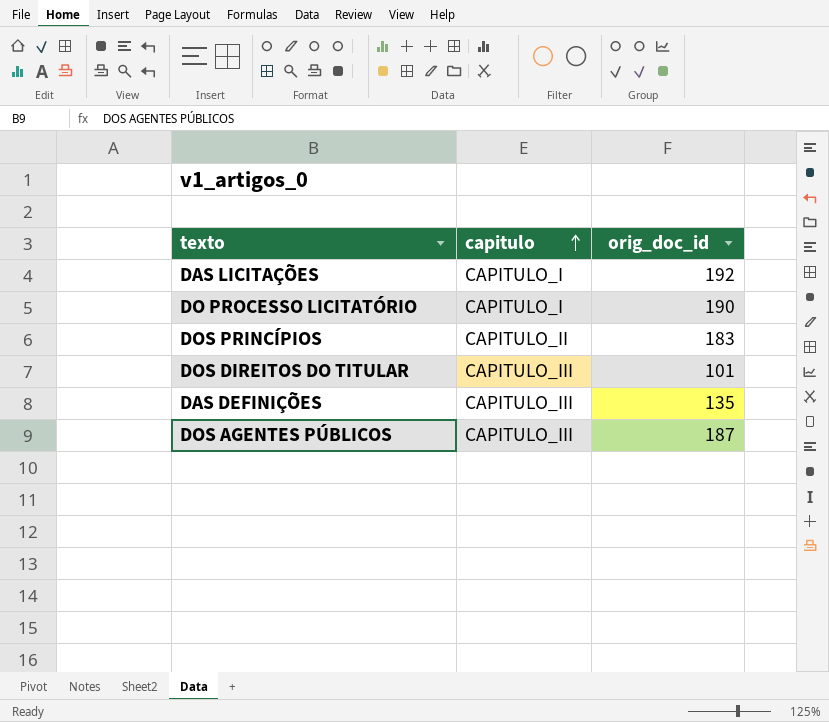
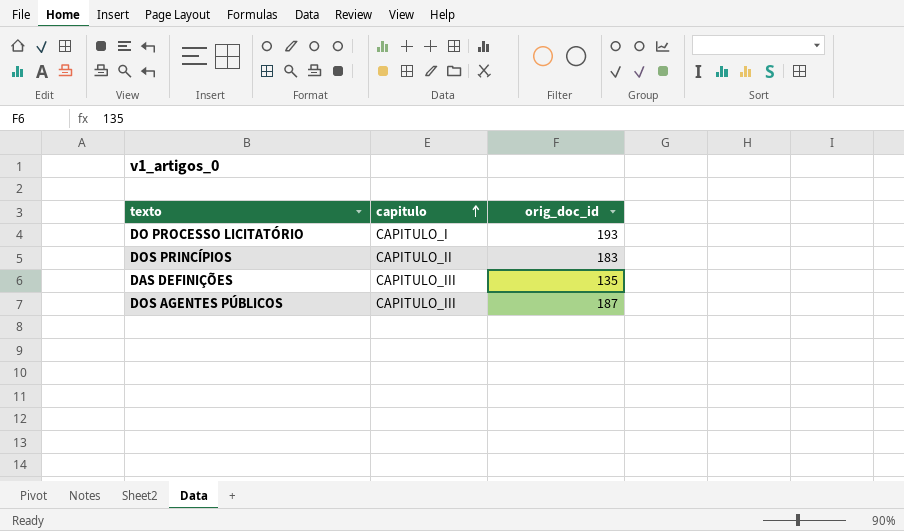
row DAS LICITAÇÕES: CAPITULO_I | 192 -> none
row DOS DIREITOS DO TITULAR: CAPITULO_III | 101 -> none
DO PROCESSO LICITATÓRIO | orig_doc_id: 190 -> 193

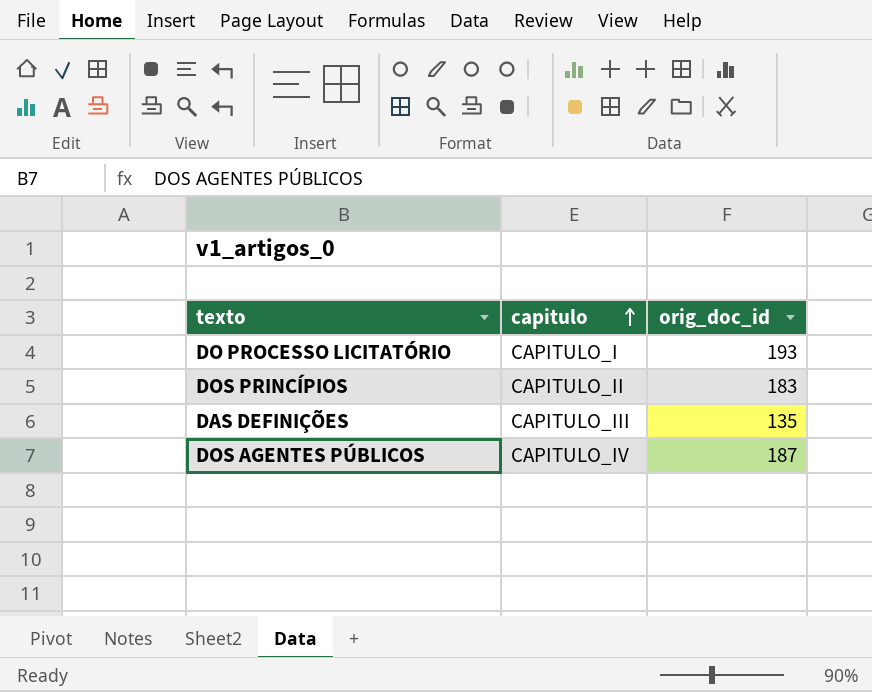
DOS AGENTES PÚBLICOS | capitulo: CAPITULO_III -> CAPITULO_IV

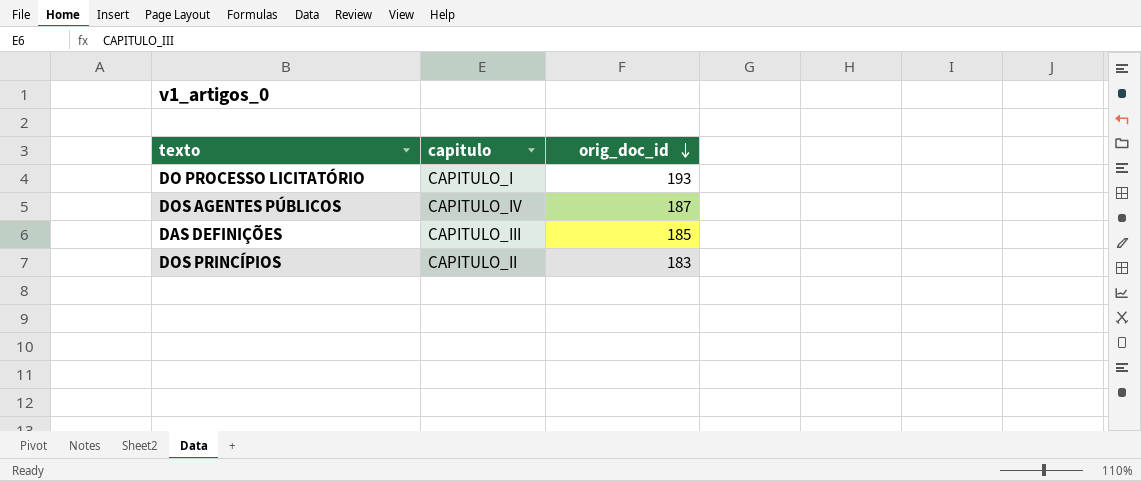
row order: capitulo ascending -> orig_doc_id descending
DAS DEFINIÇÕES | orig_doc_id: 135 -> 185

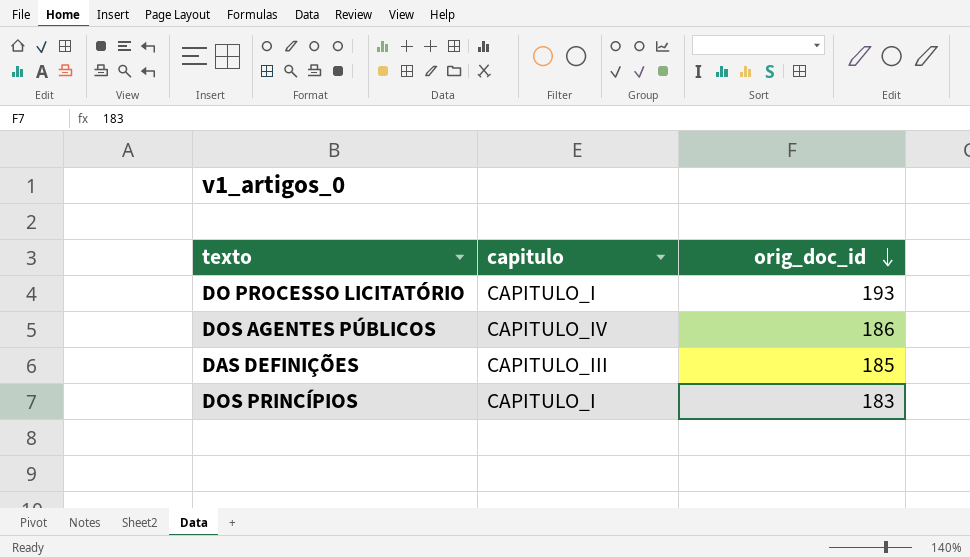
DOS AGENTES PÚBLICOS | orig_doc_id: 187 -> 186
DOS PRINCÍPIOS | capitulo: CAPITULO_II -> CAPITULO_I

